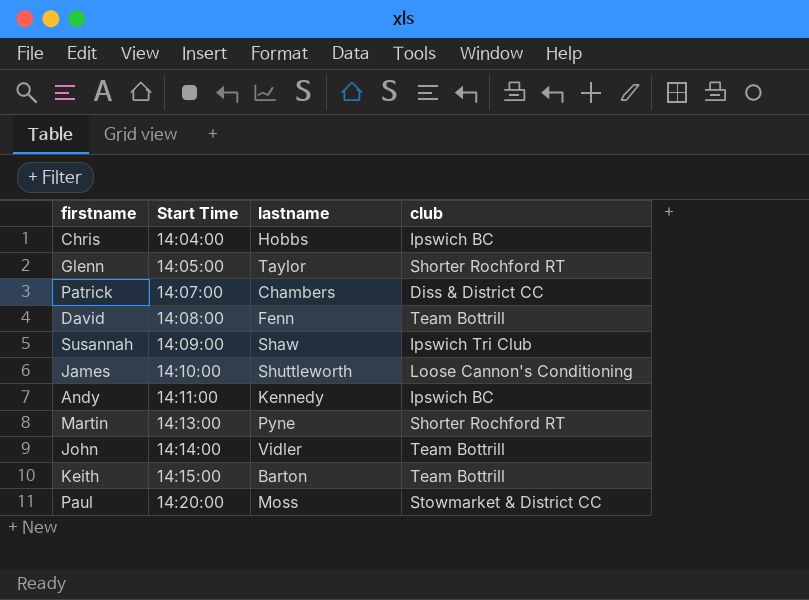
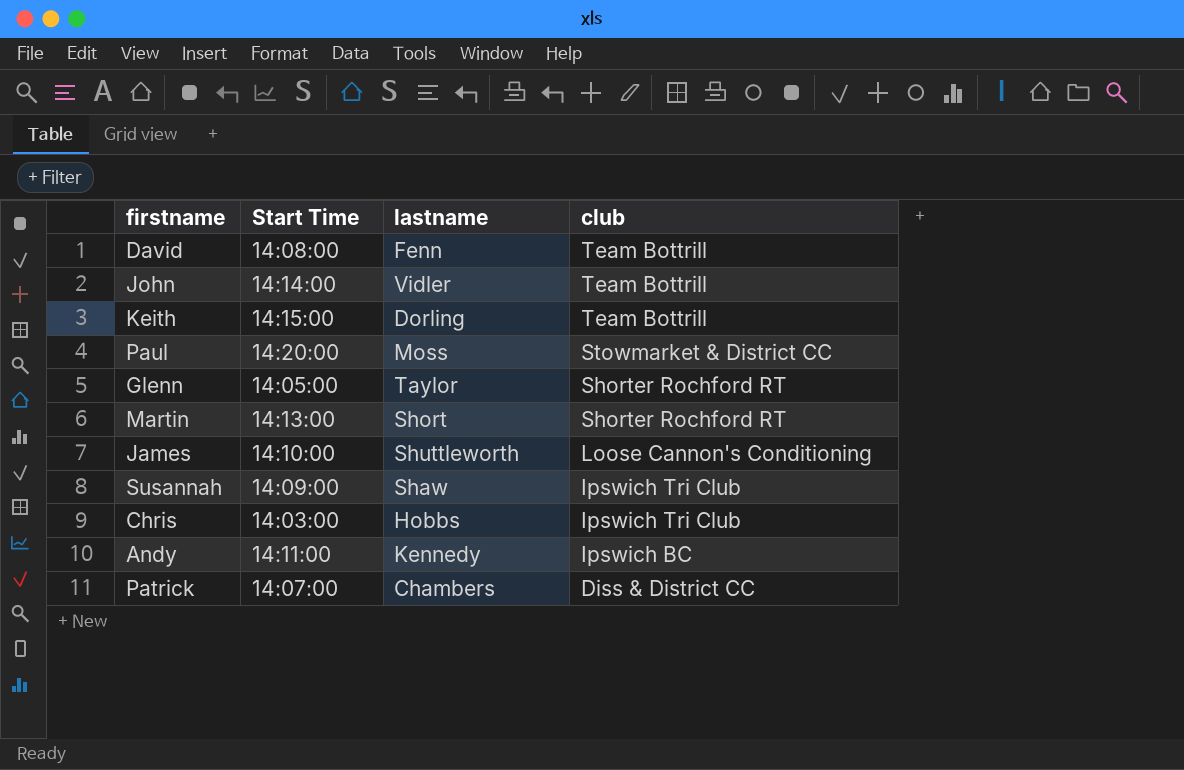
row order: Start Time ascending -> club descending
Keith | lastname: Barton -> Dorling
Martin | lastname: Pyne -> Short
Chris | Start Time: 14:04:00 -> 14:03:00
Chris | club: Ipswich BC -> Ipswich Tri Club

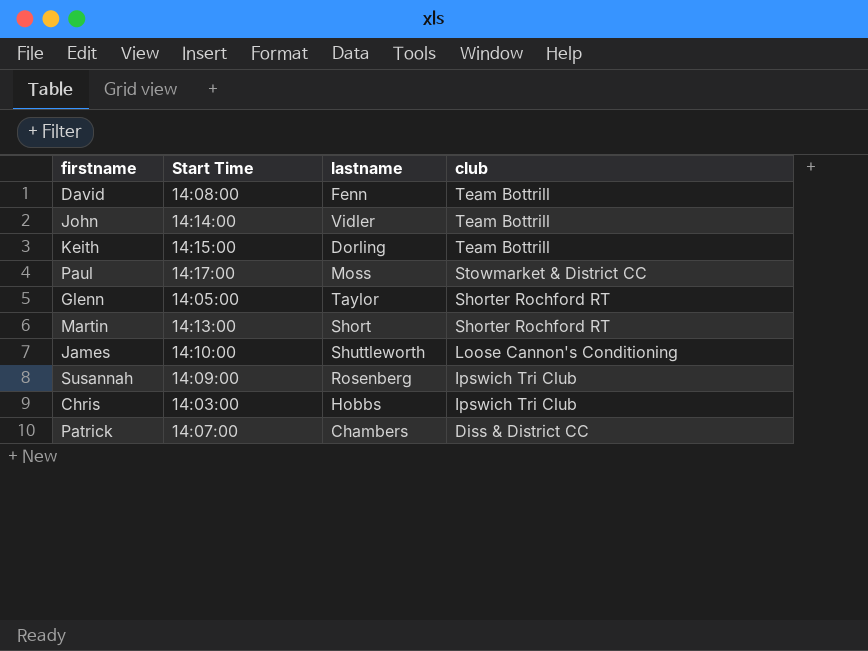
row Andy: 14:11:00 | Kennedy | Ipswich BC -> none
Paul | Start Time: 14:20:00 -> 14:17:00
Susannah | lastname: Shaw -> Rosenberg

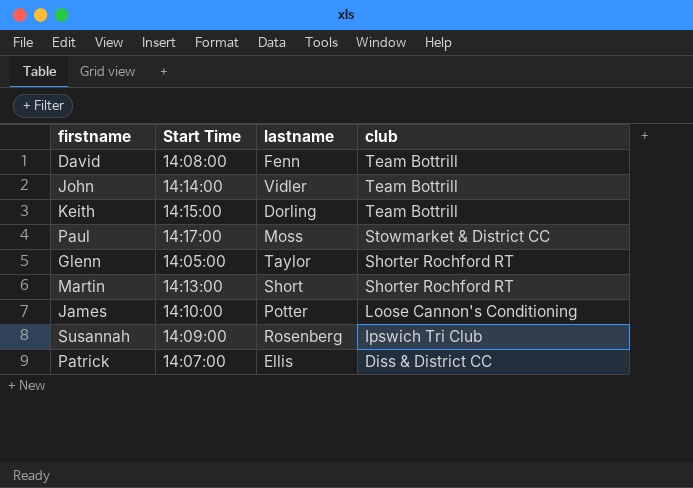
row Chris: 14:03:00 | Hobbs | Ipswich Tri Club -> none
James | lastname: Shuttleworth -> Potter
Patrick | lastname: Chambers -> Ellis

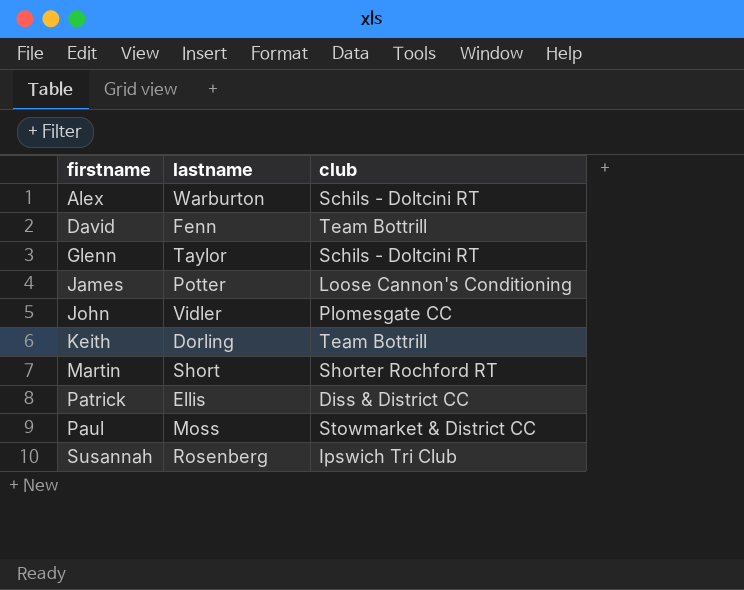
row order: club descending -> firstname ascending
column Start Time | position: 2 -> none
row Alex: none -> Warburton | Schils - Doltcini RT
Glenn | club: Shorter Rochford RT -> Schils - Doltcini RT
John | club: Team Bottrill -> Plomesgate CC

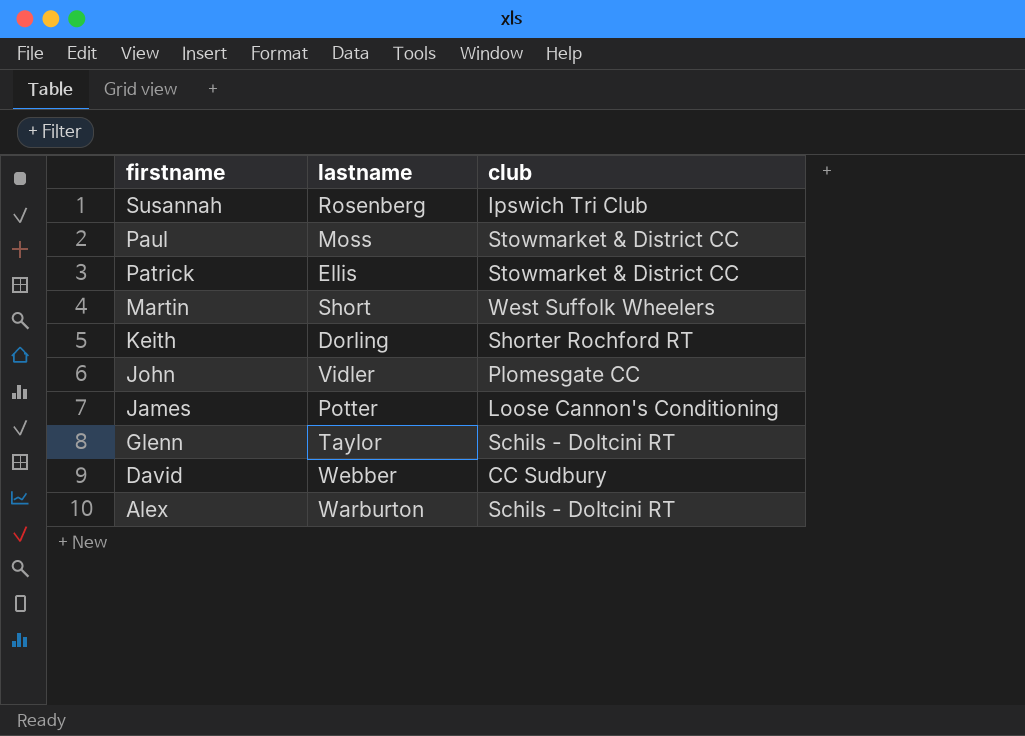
row order: firstname ascending -> firstname descending
Patrick | club: Diss & District CC -> Stowmarket & District CC
Martin | club: Shorter Rochford RT -> West Suffolk Wheelers
Keith | club: Team Bottrill -> Shorter Rochford RT
David | lastname: Fenn -> Webber
David | club: Team Bottrill -> CC Sudbury

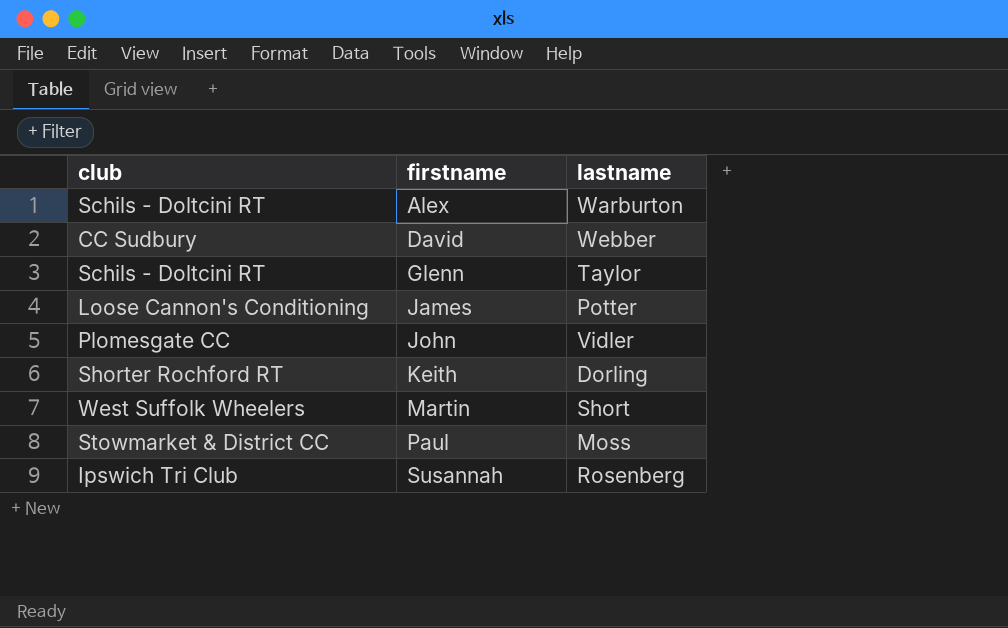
row order: firstname descending -> firstname ascending
column club | position: 3 -> 1
row Patrick: Ellis | Stowmarket & District CC -> none

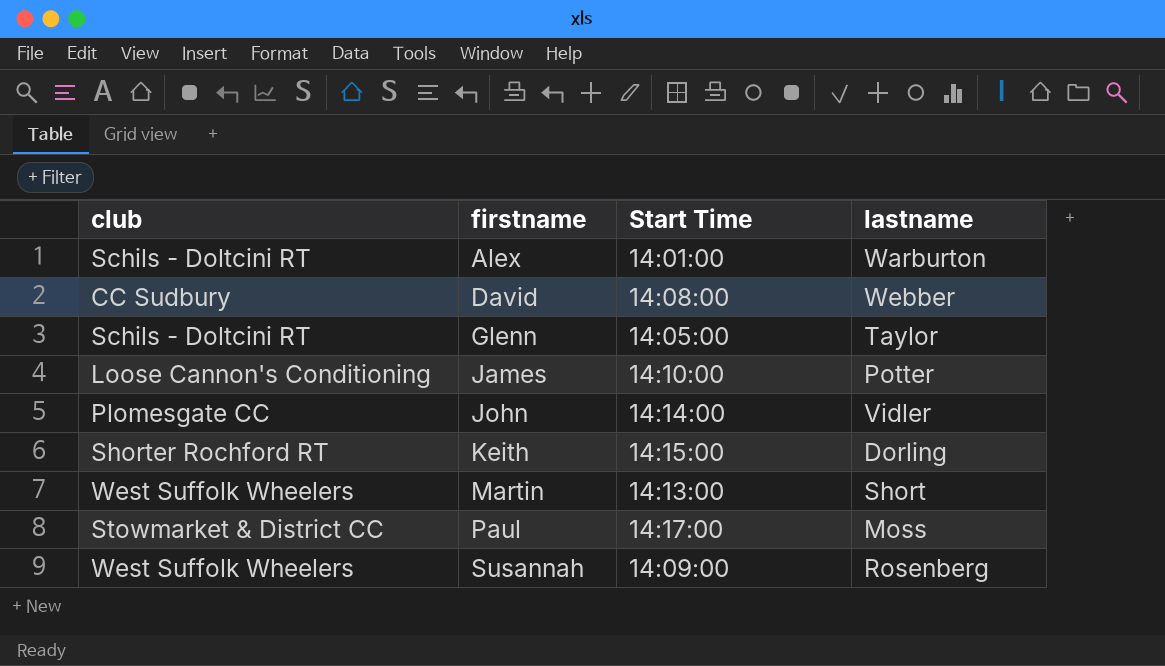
column Start Time | position: none -> 3
Susannah | club: Ipswich Tri Club -> West Suffolk Wheelers

